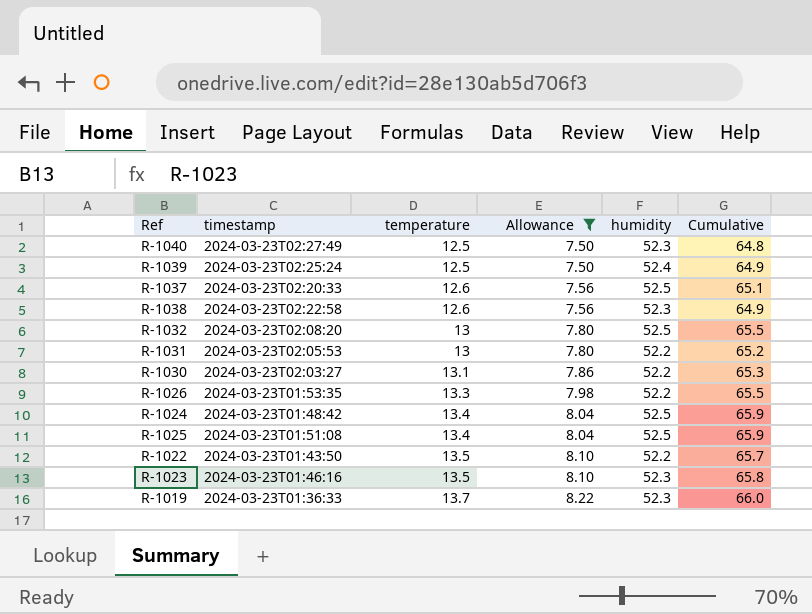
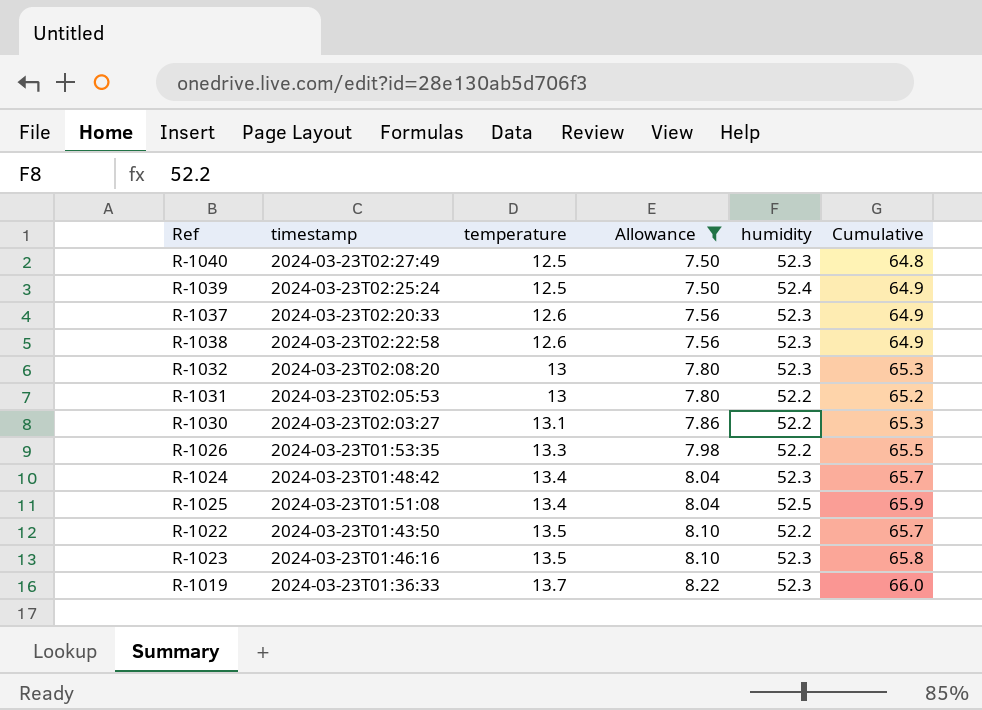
R-1037 | humidity: 52.5 -> 52.3
R-1037 | Cumulative: 65.1 -> 64.9
R-1032 | humidity: 52.5 -> 52.3
R-1032 | Cumulative: 65.5 -> 65.3
R-1024 | humidity: 52.5 -> 52.3
R-1024 | Cumulative: 65.9 -> 65.7

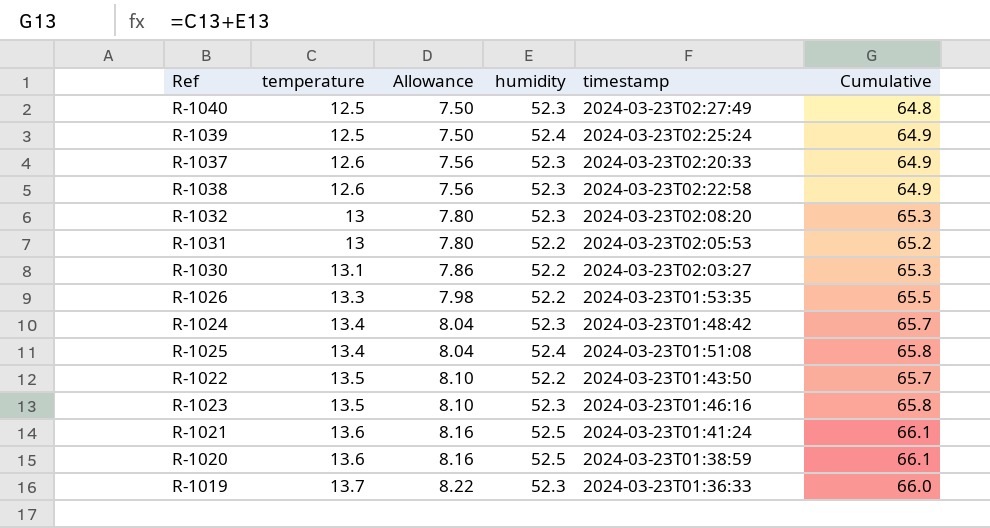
filter: Allowance != 8.16 -> none
column timestamp | position: 2 -> 5
R-1025 | humidity: 52.5 -> 52.4
R-1025 | Cumulative: 65.9 -> 65.8

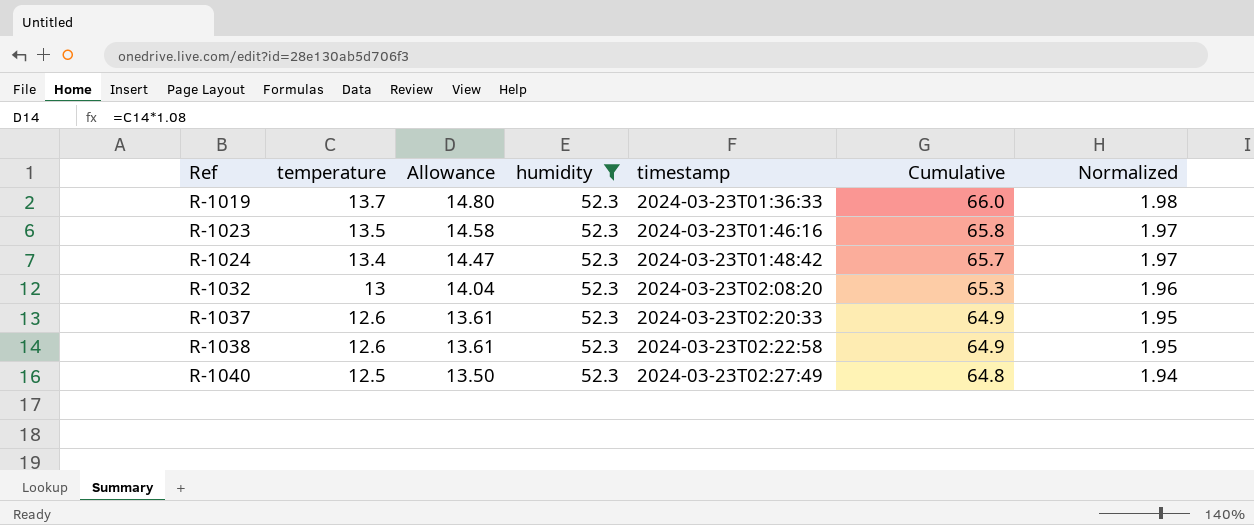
filter: none -> humidity = 52.3
row order: temperature ascending -> Ref ascending
column Allowance | formula: [temperature] * 0.6 -> [temperature] * 1.08
column Normalized | formula: none -> [Cumulative] * 0.03

